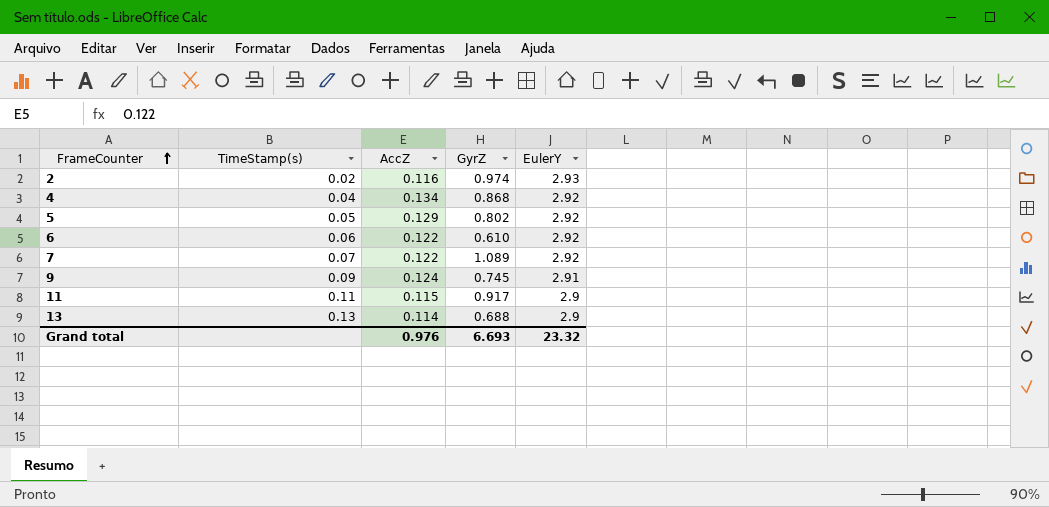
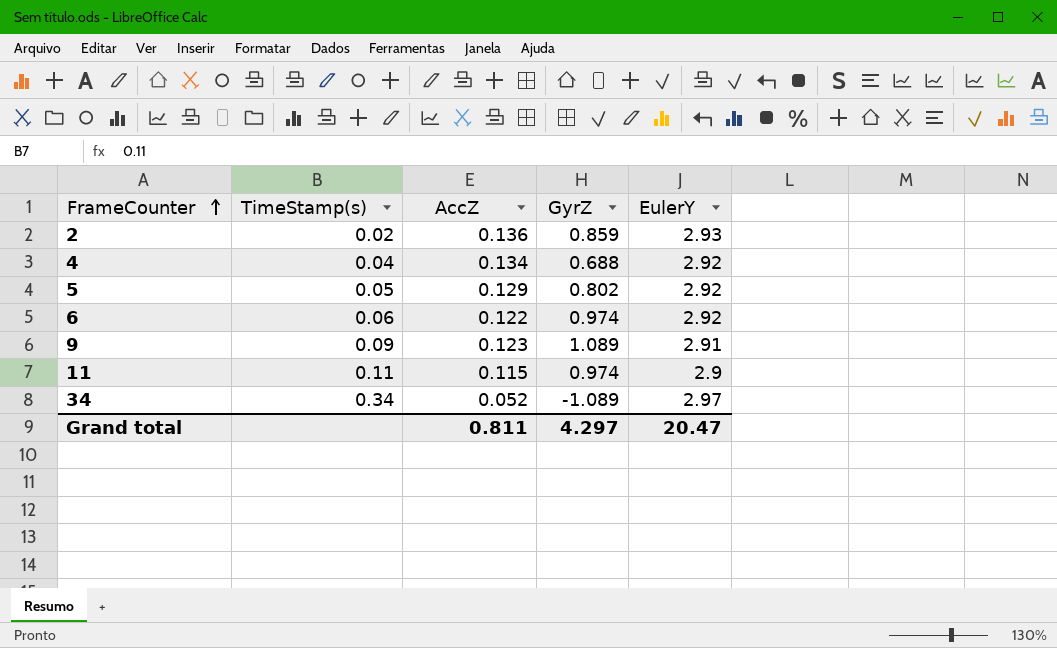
row 7: 0.07 | 0.122 | 1.089 | 2.92 -> none
row 13: 0.13 | 0.114 | 0.688 | 2.9 -> none
2 | AccZ: 0.116 -> 0.136
2 | GyrZ: 0.974 -> 0.859
4 | GyrZ: 0.868 -> 0.688
6 | GyrZ: 0.610 -> 0.974
9 | AccZ: 0.124 -> 0.123
9 | GyrZ: 0.745 -> 1.089
11 | GyrZ: 0.917 -> 0.974
row 34: none -> 0.34 | 0.052 | -1.089 | 2.97
Grand total | AccZ: 0.976 -> 0.811
Grand total | GyrZ: 6.693 -> 4.297
Grand total | EulerY: 23.32 -> 20.47

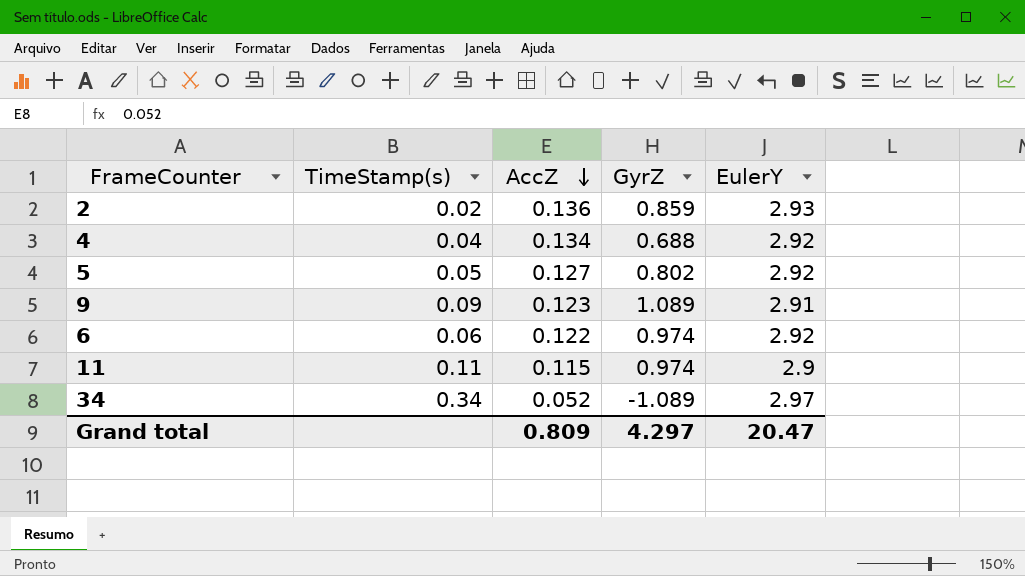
row order: FrameCounter ascending -> AccZ descending
5 | AccZ: 0.129 -> 0.127
Grand total | AccZ: 0.811 -> 0.809

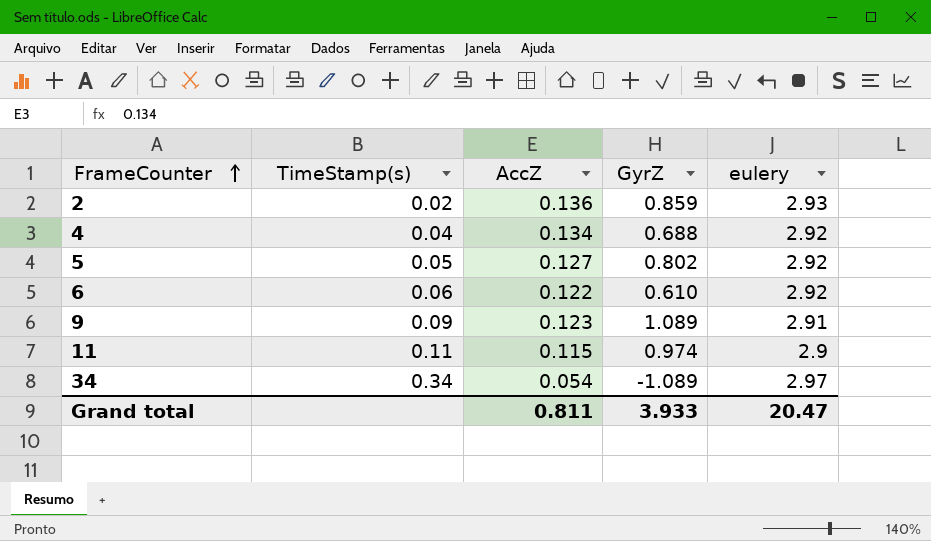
row order: AccZ descending -> FrameCounter ascending
column name: EulerY -> eulery
6 | GyrZ: 0.974 -> 0.610
34 | AccZ: 0.052 -> 0.054
Grand total | AccZ: 0.809 -> 0.811
Grand total | GyrZ: 4.297 -> 3.933

